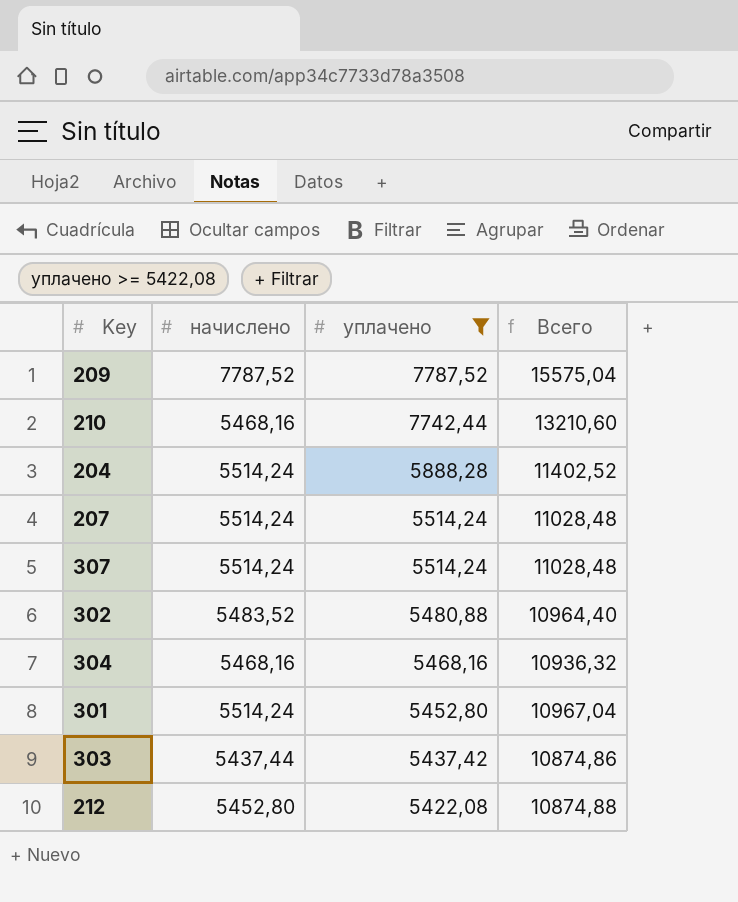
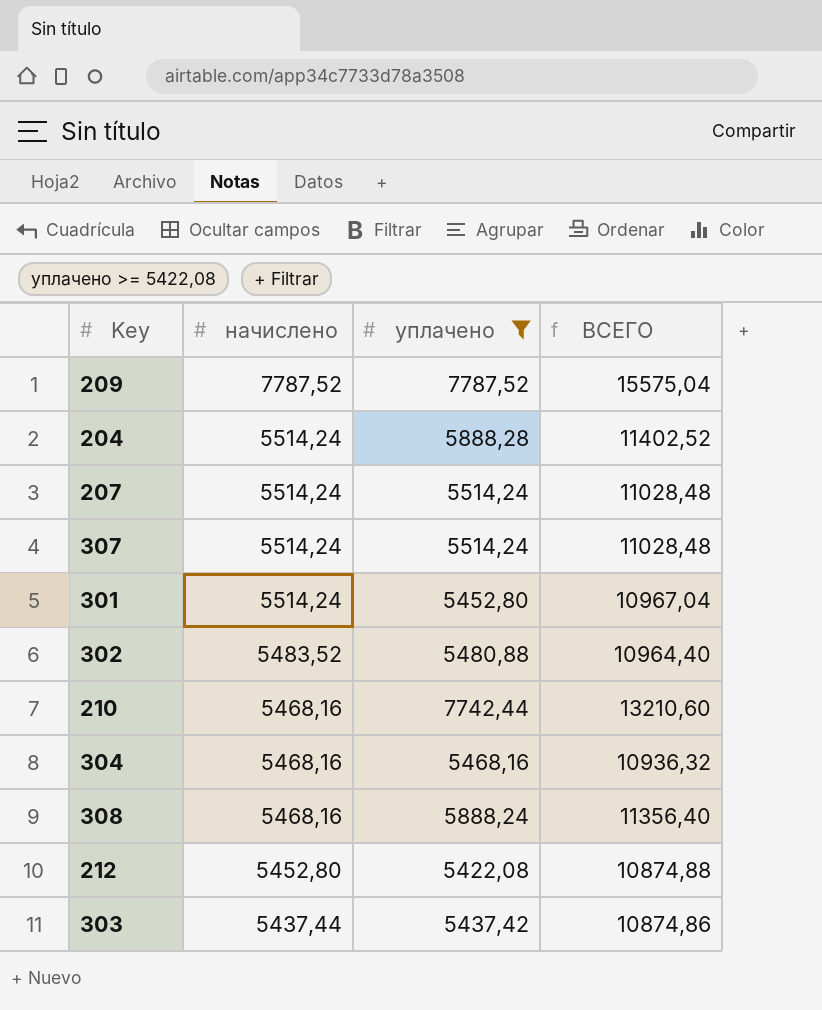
row order: уплачено descending -> начислено descending
column name: Всего -> ВСЕГО
row 308: none -> 5468,16 | 5888,24 | 11356,40

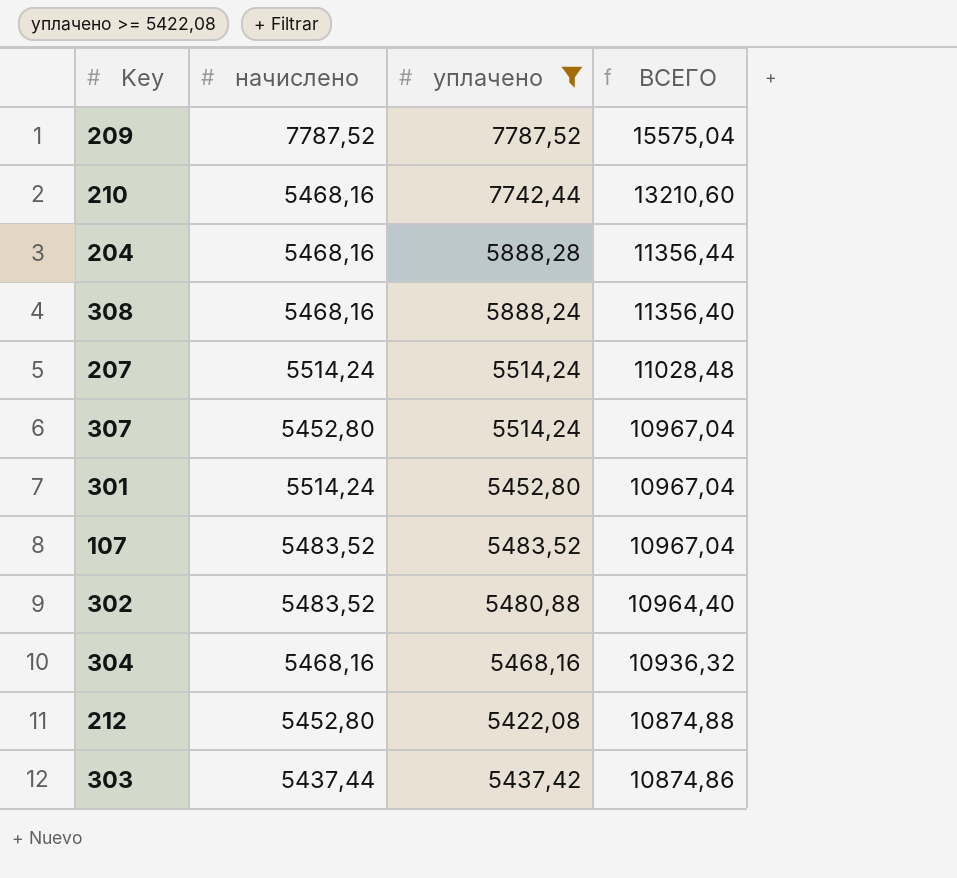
row order: начислено descending -> ВСЕГО descending
204 | начислено: 5514,24 -> 5468,16
204 | ВСЕГО: 11402,52 -> 11356,44
307 | начислено: 5514,24 -> 5452,80
307 | ВСЕГО: 11028,48 -> 10967,04
row 107: none -> 5483,52 | 5483,52 | 10967,04

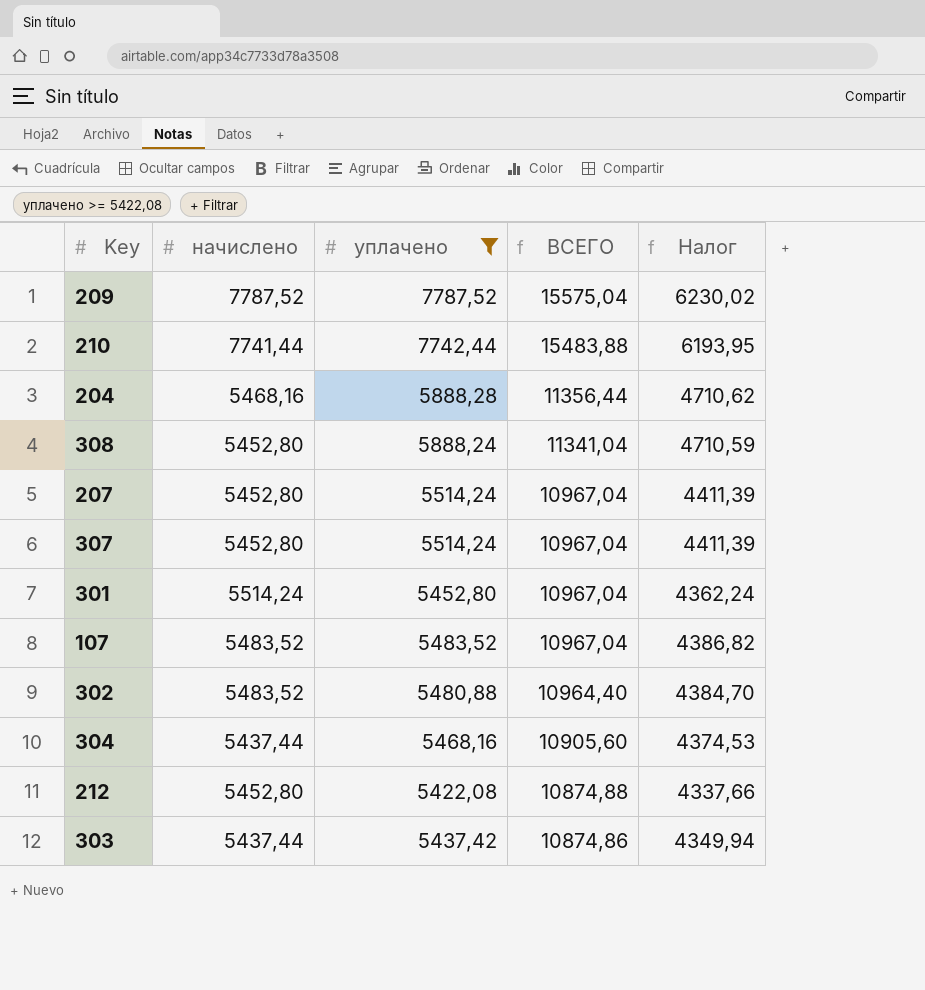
column Налог | formula: none -> [уплачено] * 0,8
210 | начислено: 5468,16 -> 7741,44
210 | ВСЕГО: 13210,60 -> 15483,88
308 | начислено: 5468,16 -> 5452,80
308 | ВСЕГО: 11356,40 -> 11341,04
207 | начислено: 5514,24 -> 5452,80
207 | ВСЕГО: 11028,48 -> 10967,04
304 | начислено: 5468,16 -> 5437,44
304 | ВСЕГО: 10936,32 -> 10905,60

